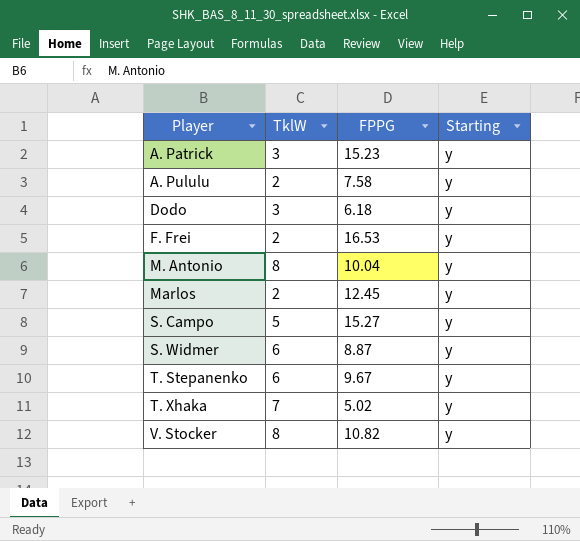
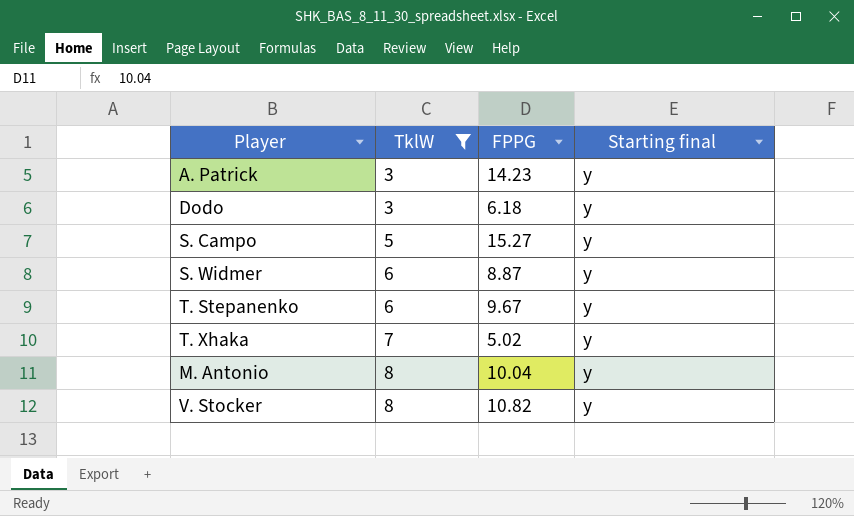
filter: none -> TklW != 2
row order: Player ascending -> TklW ascending
column name: Starting -> Starting final
A. Patrick | FPPG: 15.23 -> 14.23

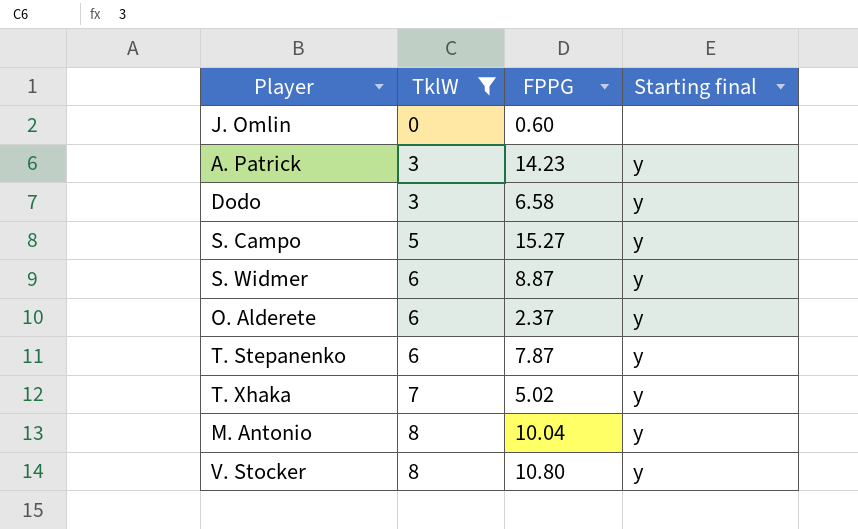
row J. Omlin: none -> 0 | 0.60 | none
Dodo | FPPG: 6.18 -> 6.58
row O. Alderete: none -> 6 | 2.37 | y
T. Stepanenko | FPPG: 9.67 -> 7.87
V. Stocker | FPPG: 10.82 -> 10.80

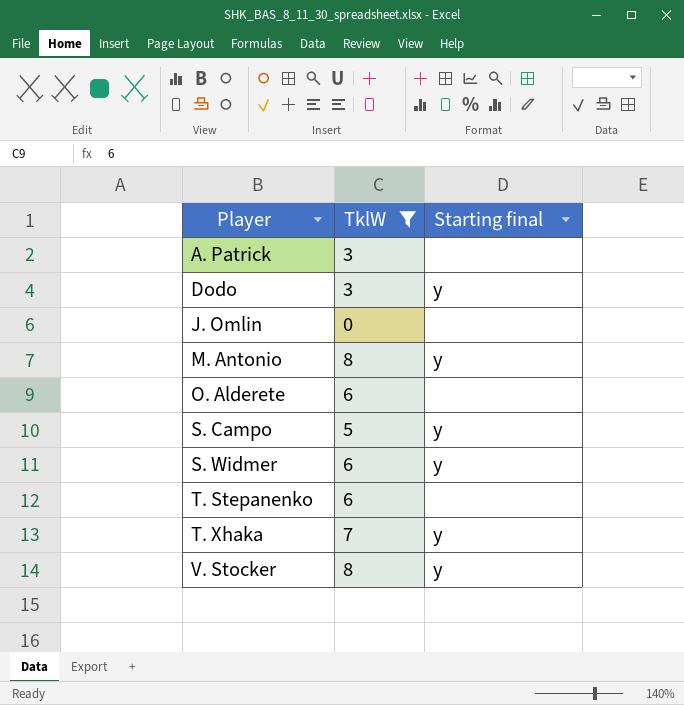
row order: TklW ascending -> Player ascending
column FPPG | position: 3 -> none
A. Patrick | Starting final: y -> none
O. Alderete | Starting final: y -> none
T. Stepanenko | Starting final: y -> none

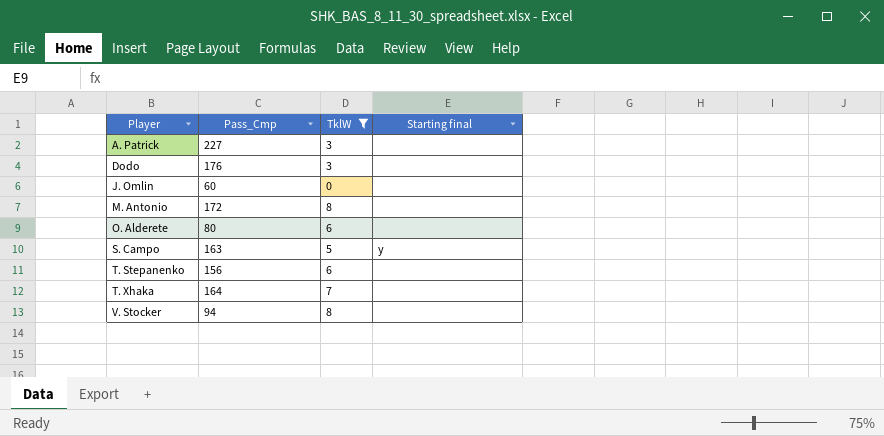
column Pass_Cmp | position: none -> 2
row S. Widmer: 6 | y -> none
Dodo | Starting final: y -> none
M. Antonio | Starting final: y -> none
T. Xhaka | Starting final: y -> none
V. Stocker | Starting final: y -> none

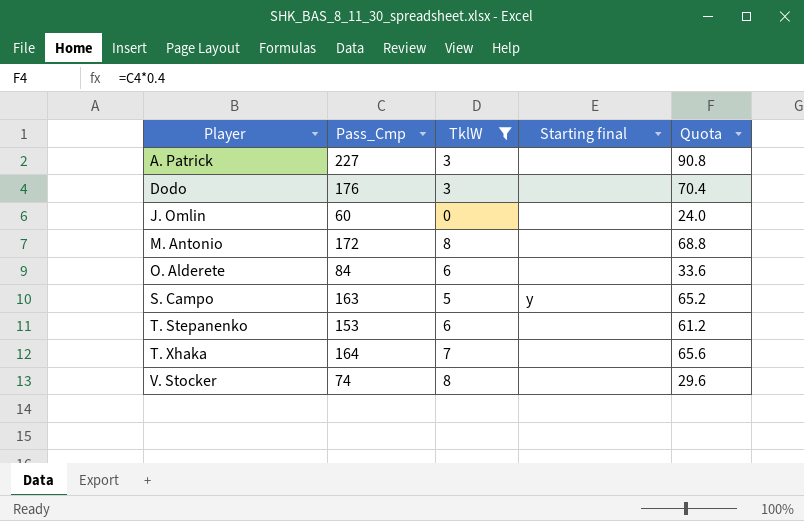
column Quota | formula: none -> [Pass_Cmp] * 0.4
O. Alderete | Pass_Cmp: 80 -> 84
T. Stepanenko | Pass_Cmp: 156 -> 153
V. Stocker | Pass_Cmp: 94 -> 74

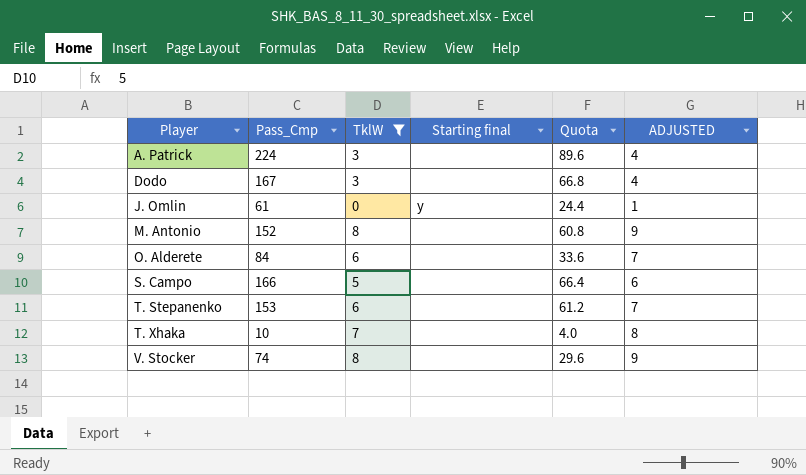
column ADJUSTED | formula: none -> [TklW] + 1
A. Patrick | Pass_Cmp: 227 -> 224
A. Patrick | Quota: 90.8 -> 89.6
Dodo | Pass_Cmp: 176 -> 167
Dodo | Quota: 70.4 -> 66.8
J. Omlin | Pass_Cmp: 60 -> 61
J. Omlin | Starting final: none -> y
J. Omlin | Quota: 24.0 -> 24.4
M. Antonio | Pass_Cmp: 172 -> 152
M. Antonio | Quota: 68.8 -> 60.8
S. Campo | Pass_Cmp: 163 -> 166
S. Campo | Starting final: y -> none
S. Campo | Quota: 65.2 -> 66.4
T. Xhaka | Pass_Cmp: 164 -> 10
T. Xhaka | Quota: 65.6 -> 4.0

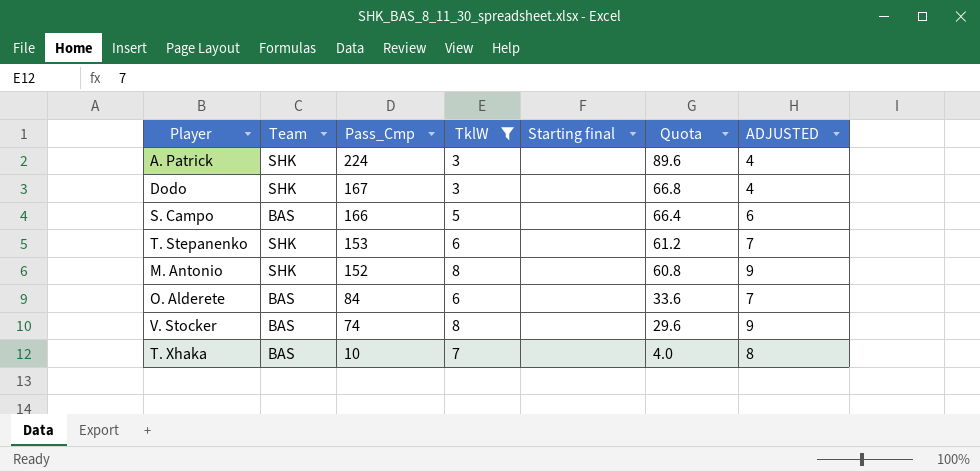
row order: Player ascending -> Pass_Cmp descending
column Team | position: none -> 2
row J. Omlin: 61 | 0 | y | 24.4 | 1 -> none

